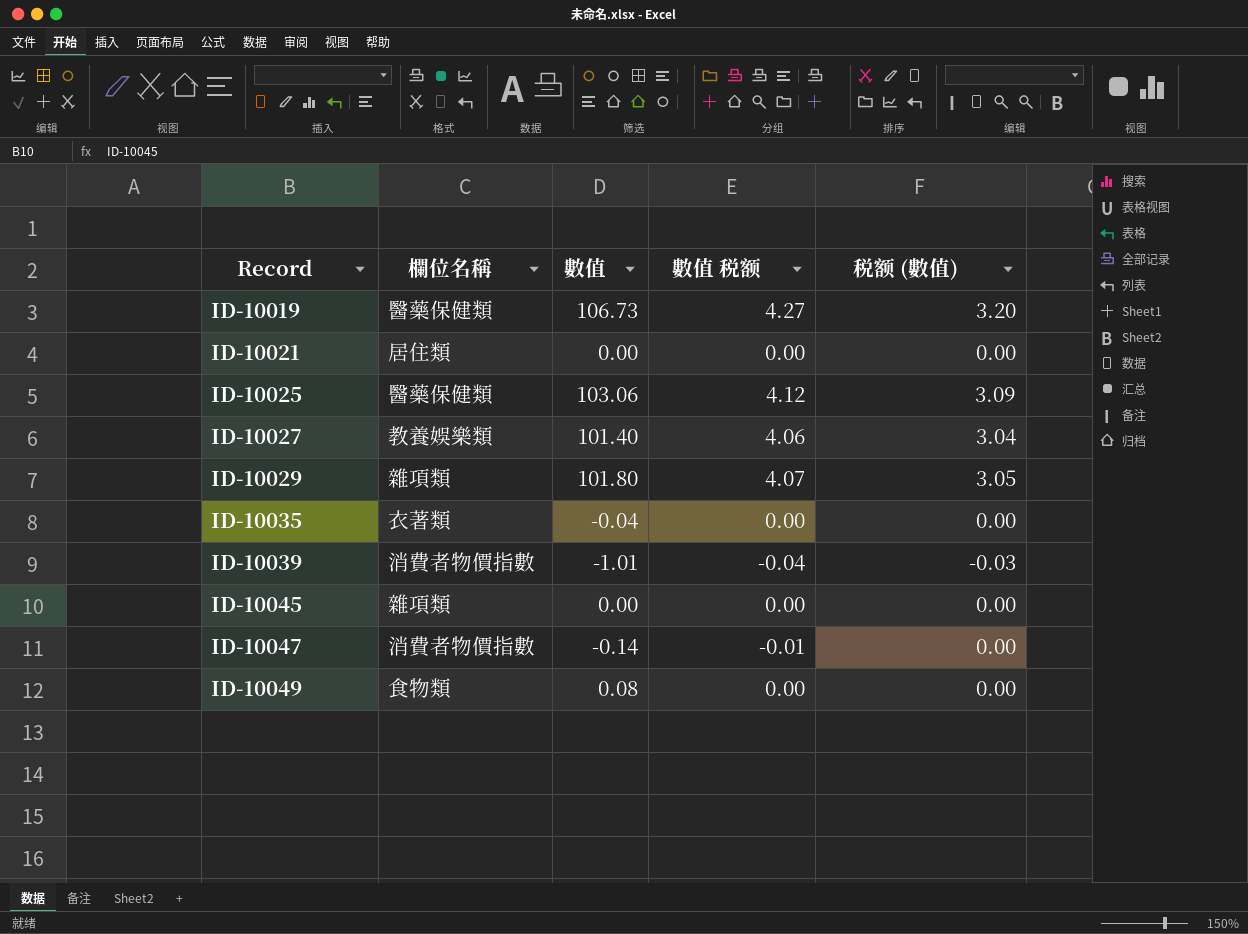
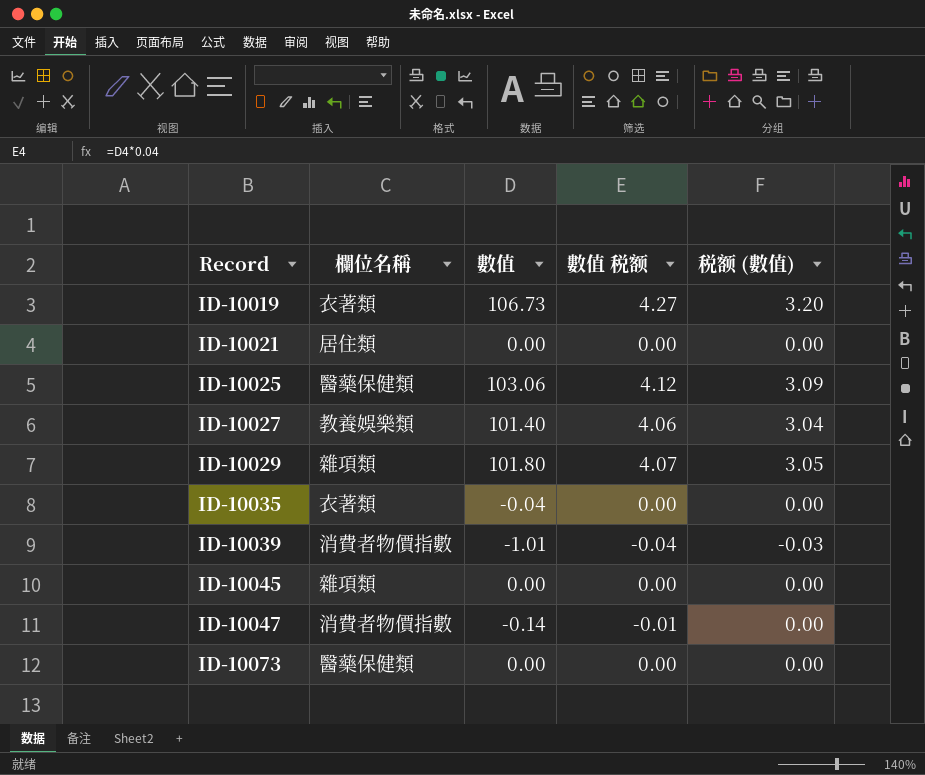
row ID-10049: 食物類 | 0.08 | 0.00 | 0.00 -> none
ID-10019 | 欄位名稱: 醫藥保健類 -> 衣著類
row ID-10073: none -> 醫藥保健類 | 0.00 | 0.00 | 0.00

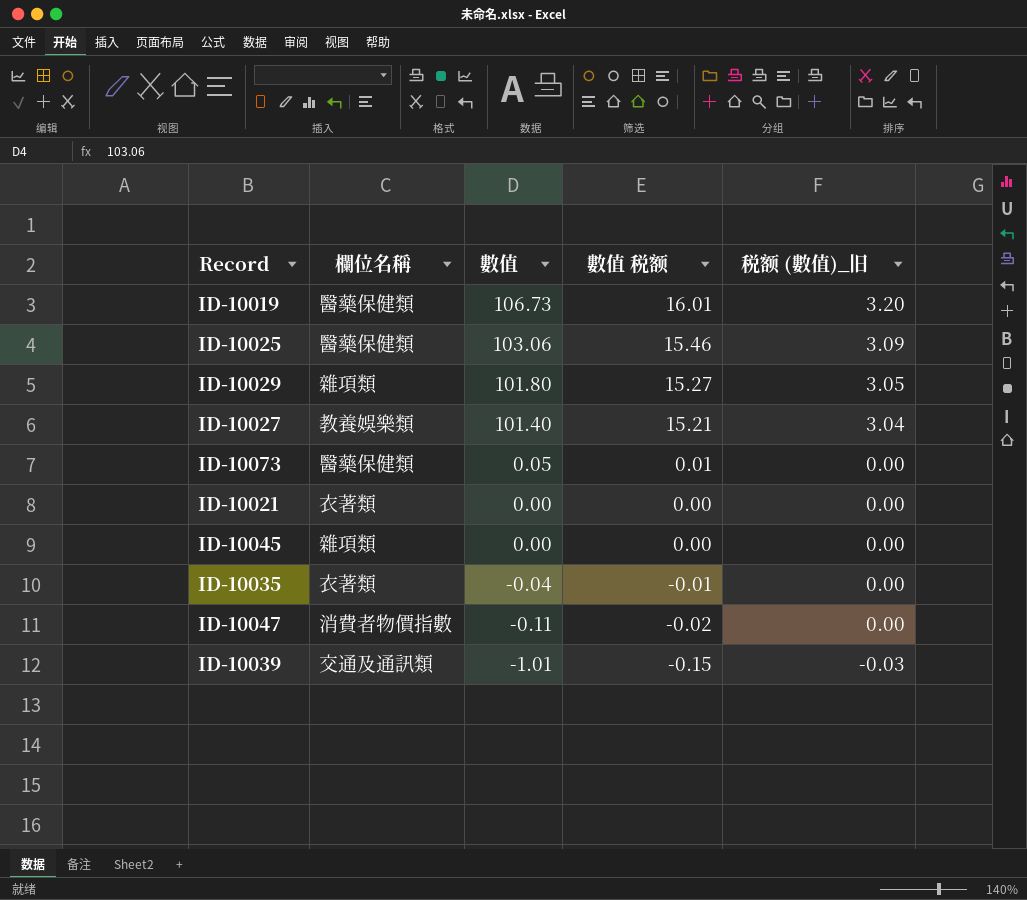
row order: Record ascending -> 數值 descending
column 數值 税额 | formula: [數值] * 0.04 -> [數值] * 0.15
column name: 税额 (數值) -> 税额 (數值)_旧
ID-10019 | 欄位名稱: 衣著類 -> 醫藥保健類
ID-10073 | 數值: 0.00 -> 0.05
ID-10021 | 欄位名稱: 居住類 -> 衣著類
ID-10047 | 數值: -0.14 -> -0.11
ID-10039 | 欄位名稱: 消費者物價指數 -> 交通及通訊類

